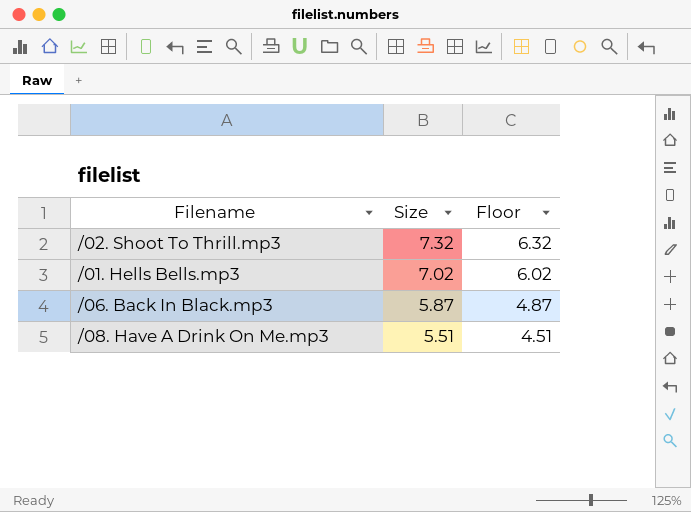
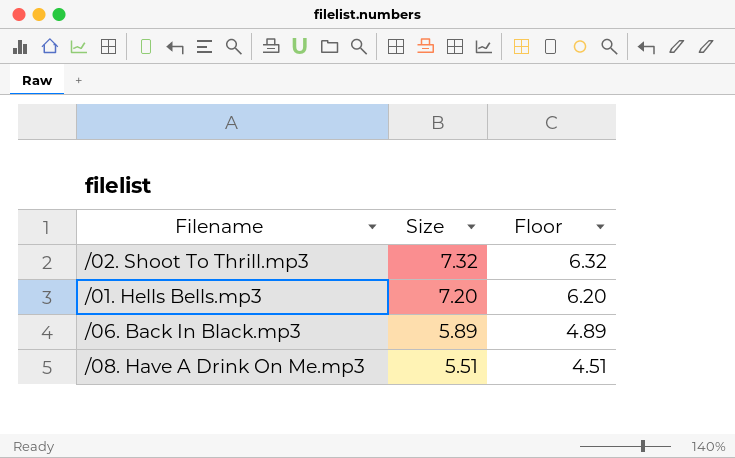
/01. Hells Bells.mp3 | Size: 7.02 -> 7.20
/01. Hells Bells.mp3 | Floor: 6.02 -> 6.20
/06. Back In Black.mp3 | Size: 5.87 -> 5.89
/06. Back In Black.mp3 | Floor: 4.87 -> 4.89

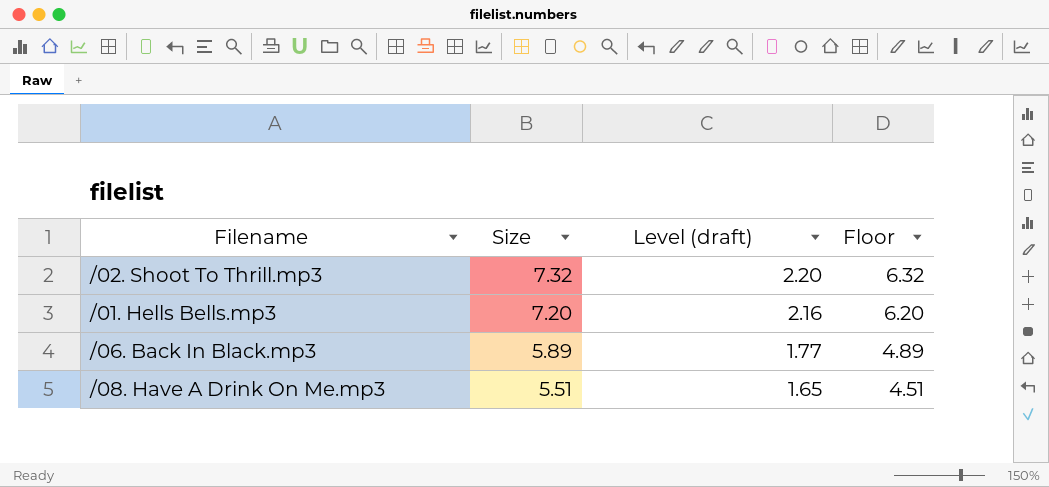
column Level (draft) | formula: none -> [Size] * 0.3

